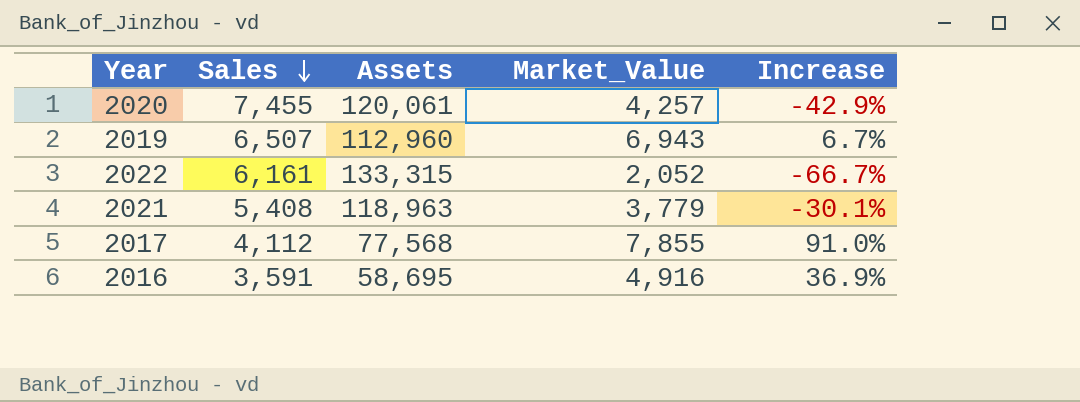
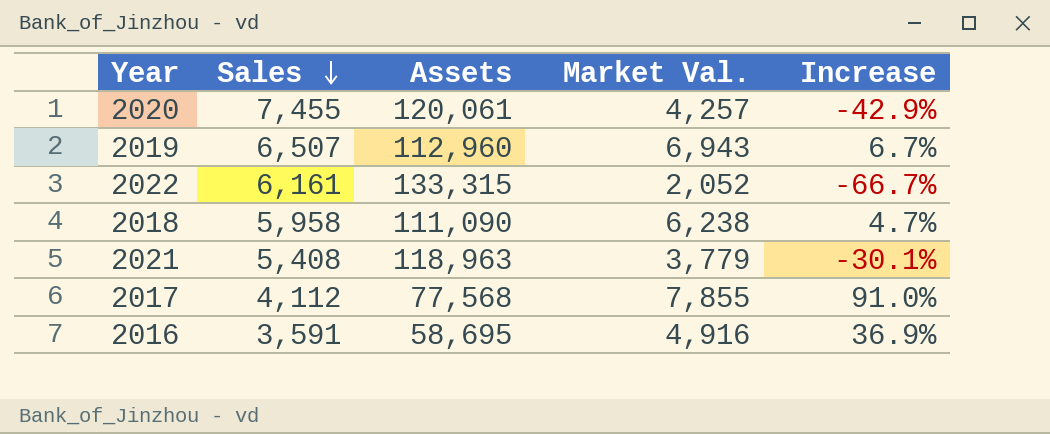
column name: Market_Value -> Market Val.
row 2018: none -> 5,958 | 111,090 | 6,238 | 4.7%

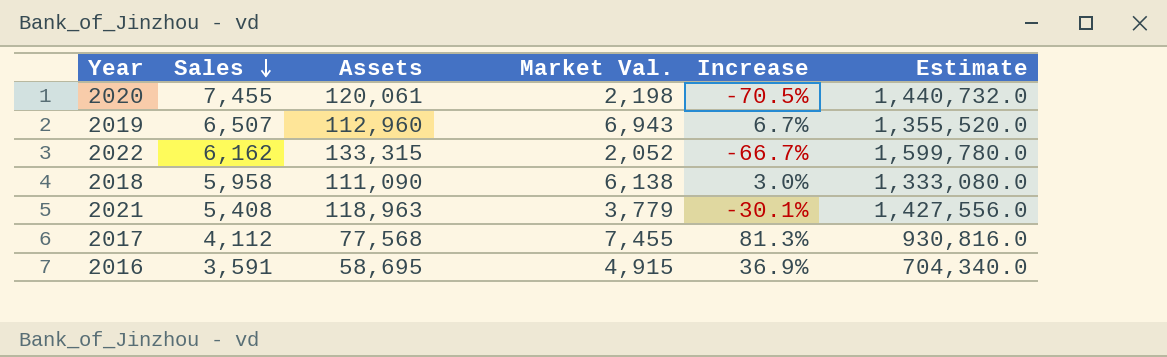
column Estimate | formula: none -> [Assets] * 12
2020 | Market Val.: 4,257 -> 2,198
2020 | Increase: -42.9% -> -70.5%
2022 | Sales: 6,161 -> 6,162
2018 | Market Val.: 6,238 -> 6,138
2018 | Increase: 4.7% -> 3.0%
2017 | Market Val.: 7,855 -> 7,455
2017 | Increase: 91.0% -> 81.3%
2016 | Market Val.: 4,916 -> 4,915

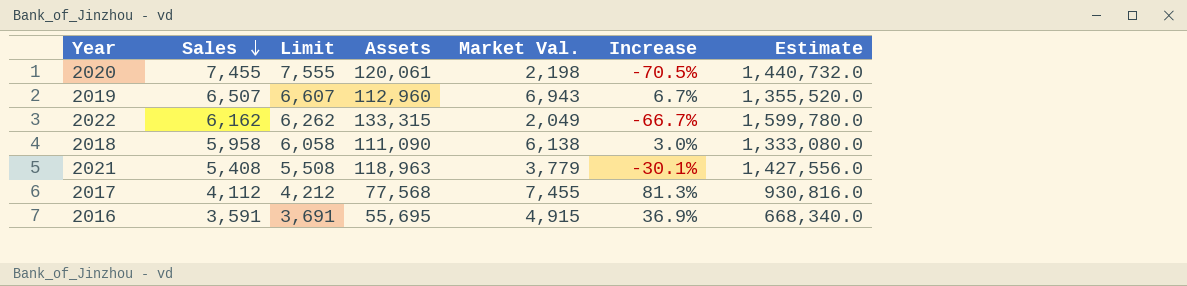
column Limit | formula: none -> [Sales] + 100
2022 | Market Val.: 2,052 -> 2,049
2016 | Assets: 58,695 -> 55,695
2016 | Estimate: 704,340.0 -> 668,340.0

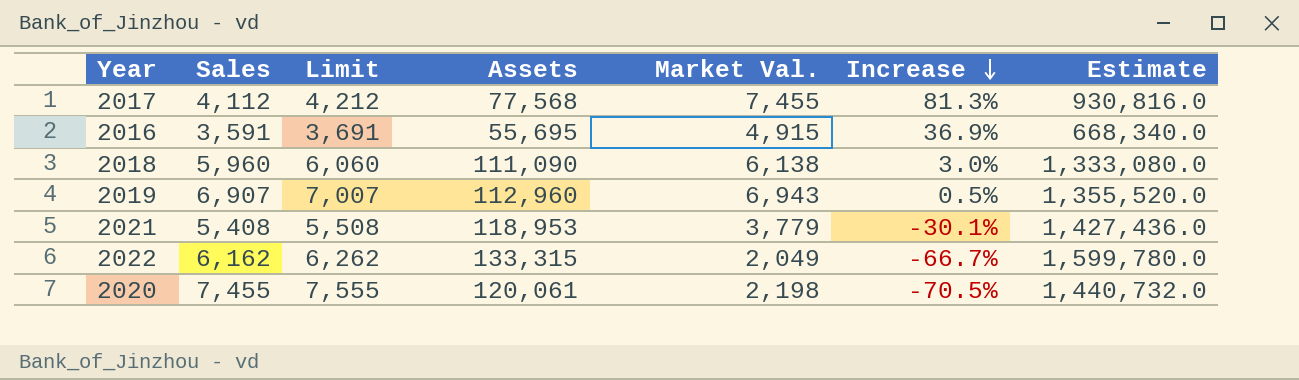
row order: Sales descending -> Increase descending
2018 | Sales: 5,958 -> 5,960
2018 | Limit: 6,058 -> 6,060
2019 | Sales: 6,507 -> 6,907
2019 | Limit: 6,607 -> 7,007
2019 | Increase: 6.7% -> 0.5%
2021 | Assets: 118,963 -> 118,953
2021 | Estimate: 1,427,556.0 -> 1,427,436.0

